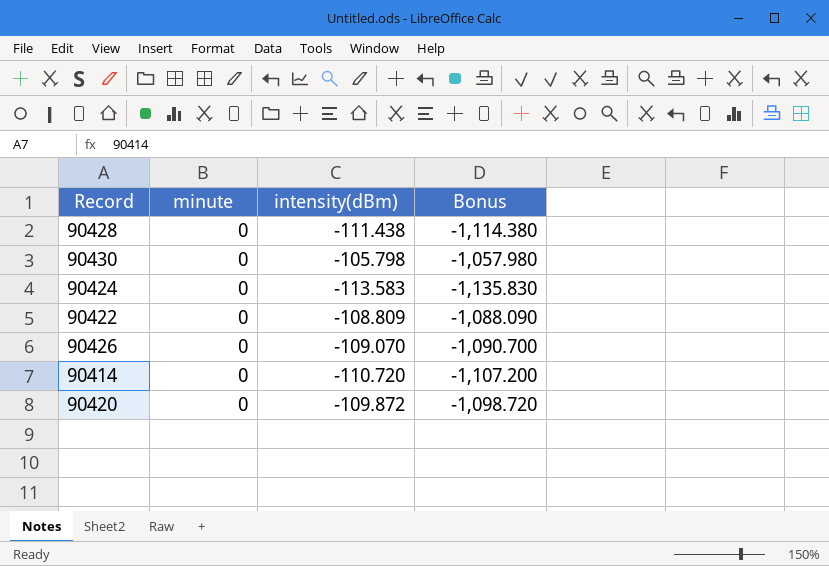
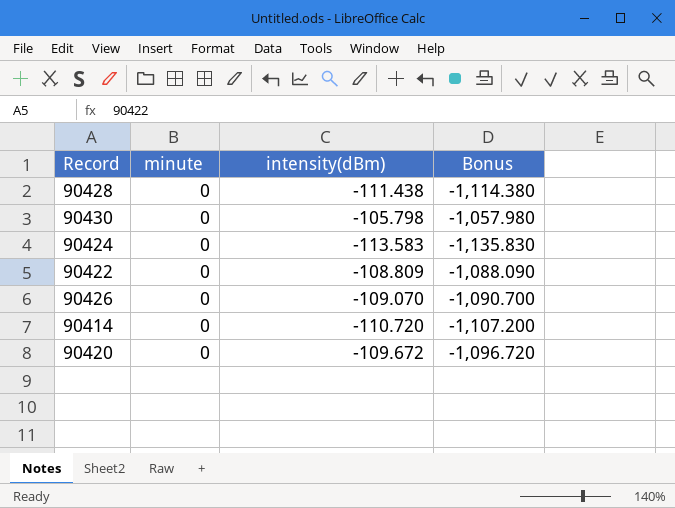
90420 | intensity(dBm): -109.872 -> -109.672
90420 | Bonus: -1,098.720 -> -1,096.720

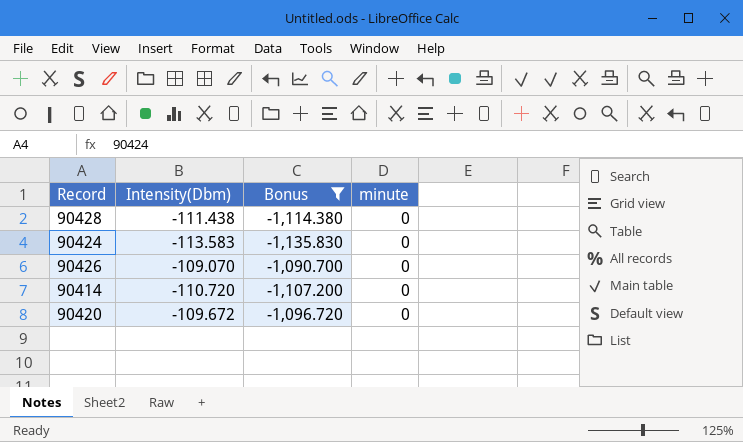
filter: none -> Bonus <= -1,090.700
column name: intensity(dBm) -> Intensity(Dbm)
column minute | position: 2 -> 4

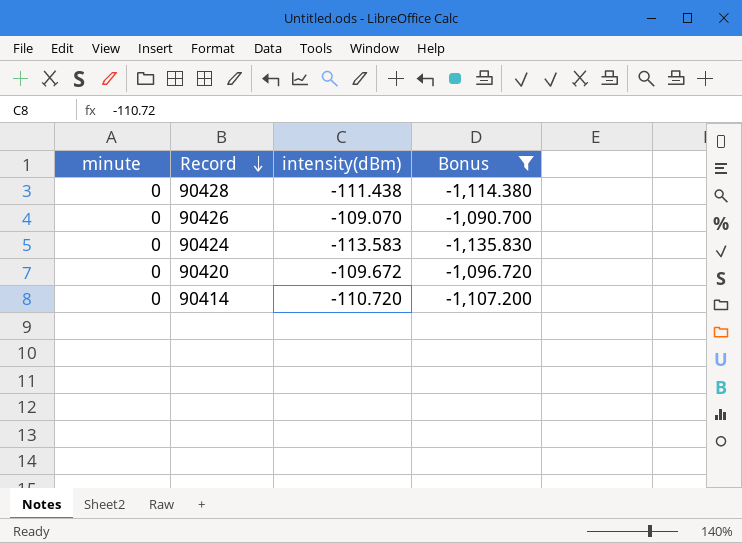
row order: none -> Record descending
column minute | position: 4 -> 1
column name: Intensity(Dbm) -> intensity(dBm)

